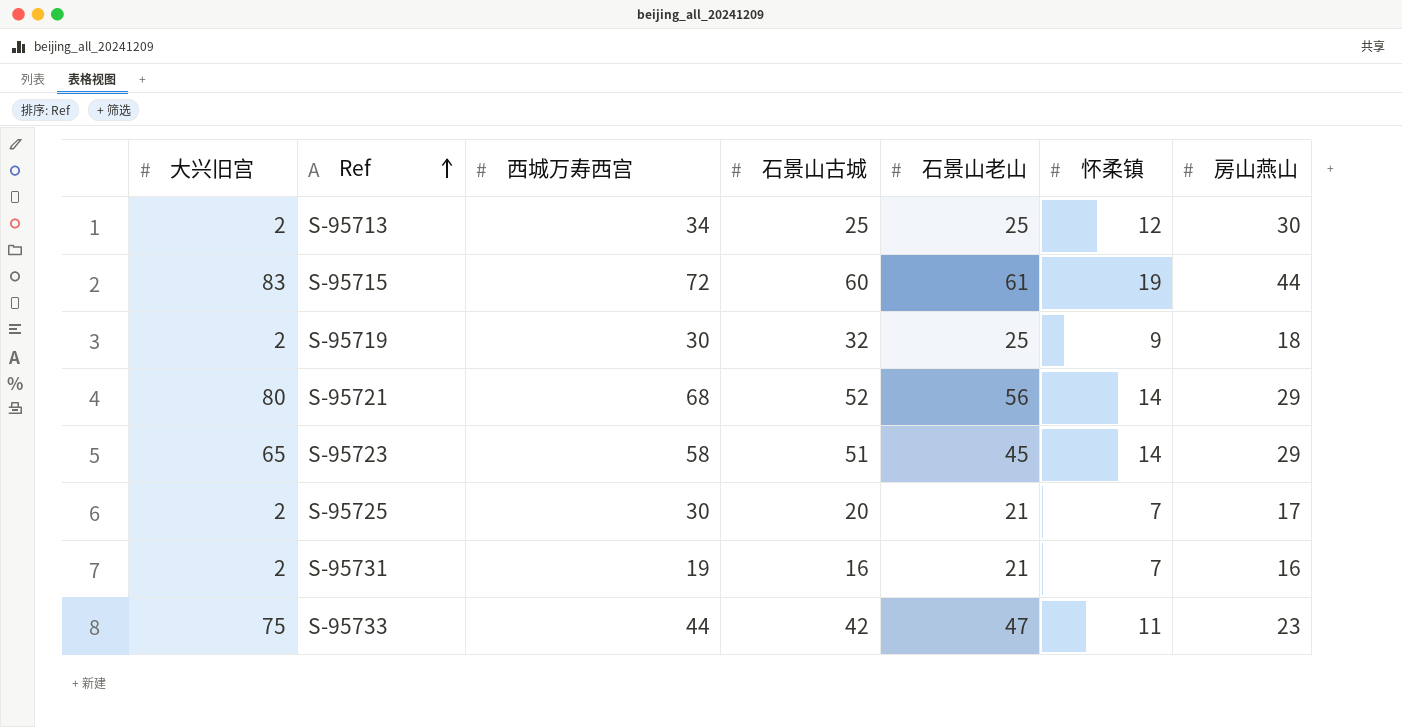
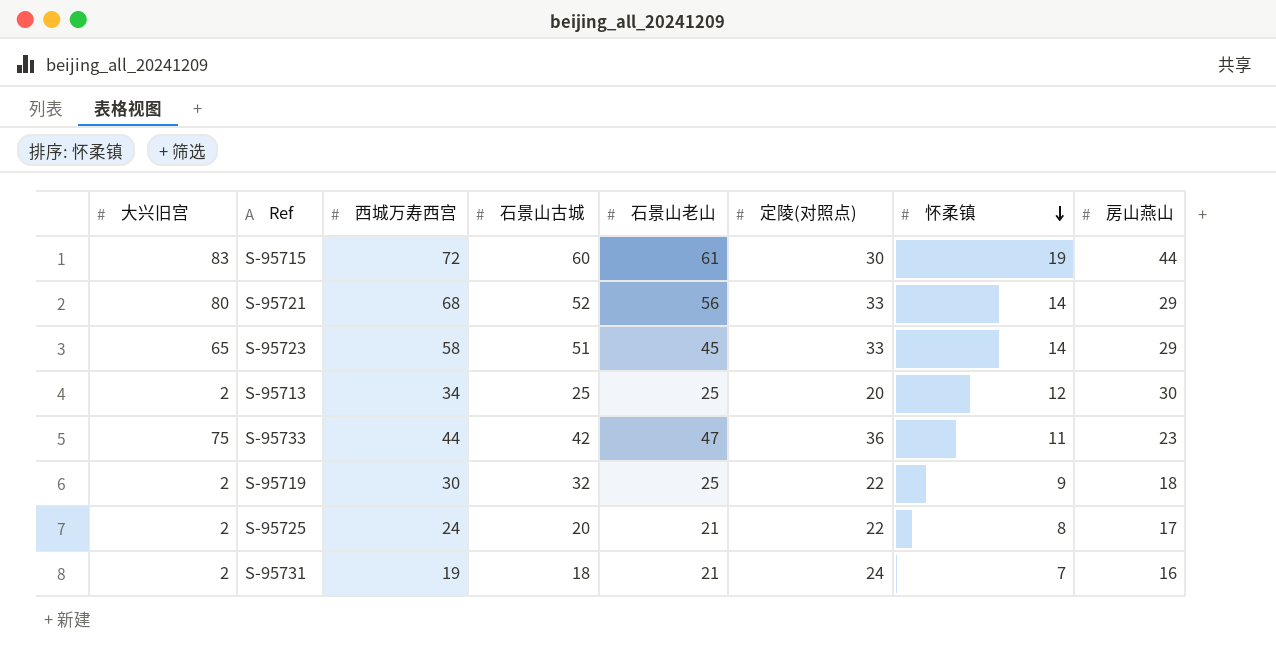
row order: Ref ascending -> 怀柔镇 descending
column 定陵(对照点) | position: none -> 6
S-95725 | 西城万寿西宫: 30 -> 24
S-95725 | 怀柔镇: 7 -> 8
S-95731 | 石景山古城: 16 -> 18

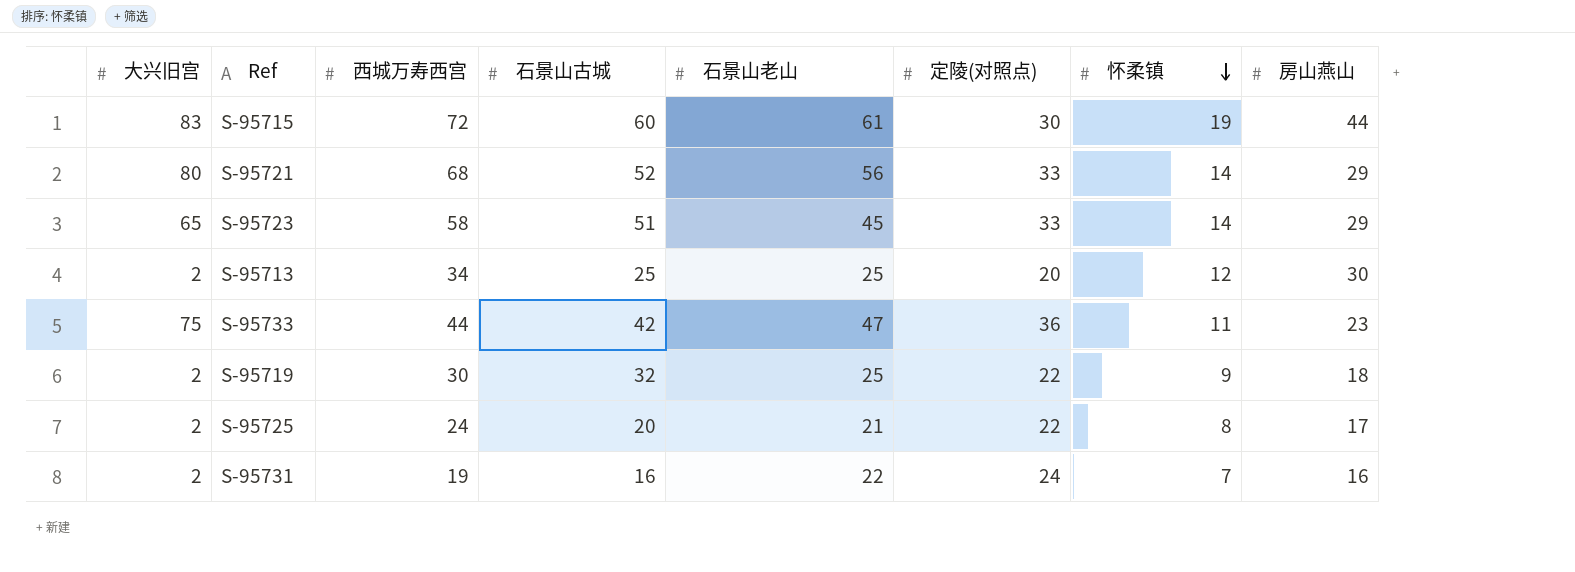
S-95731 | 石景山古城: 18 -> 16
S-95731 | 石景山老山: 21 -> 22

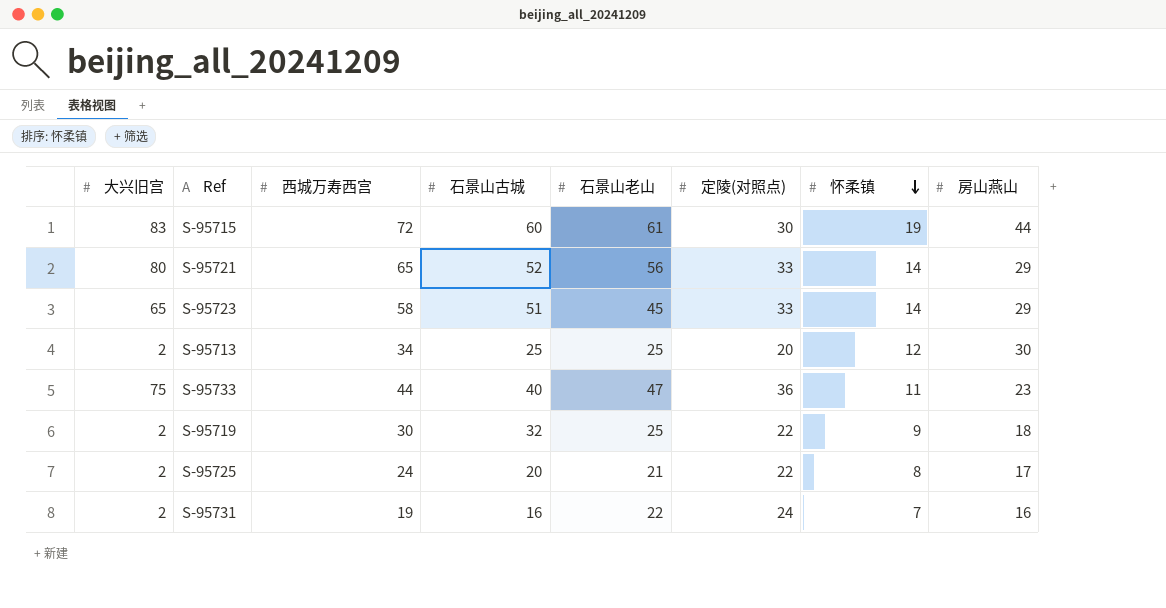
S-95721 | 西城万寿西宫: 68 -> 65
S-95733 | 石景山古城: 42 -> 40

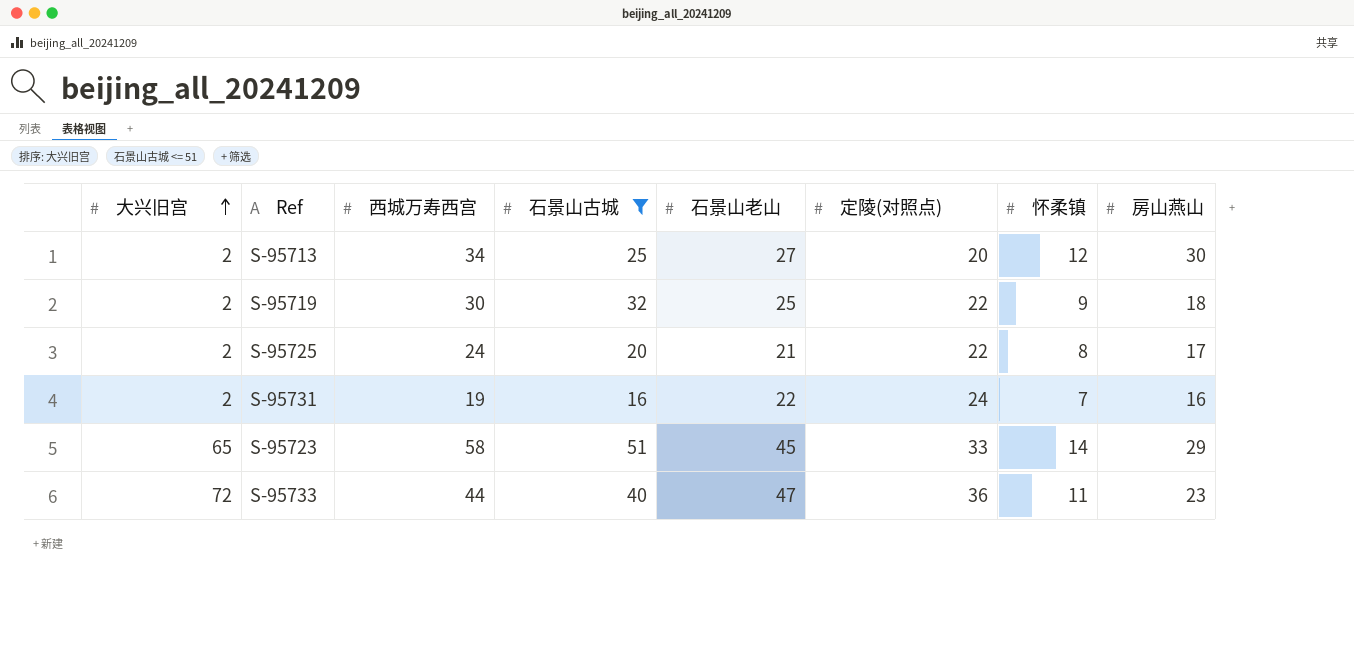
filter: none -> 石景山古城 <= 51
row order: 怀柔镇 descending -> 大兴旧宫 ascending
S-95713 | 石景山老山: 25 -> 27
S-95733 | 大兴旧宫: 75 -> 72

